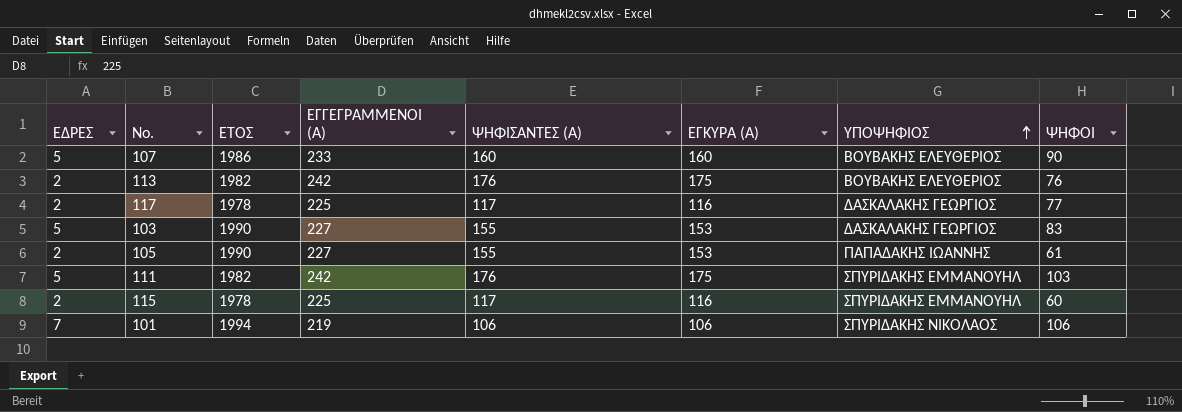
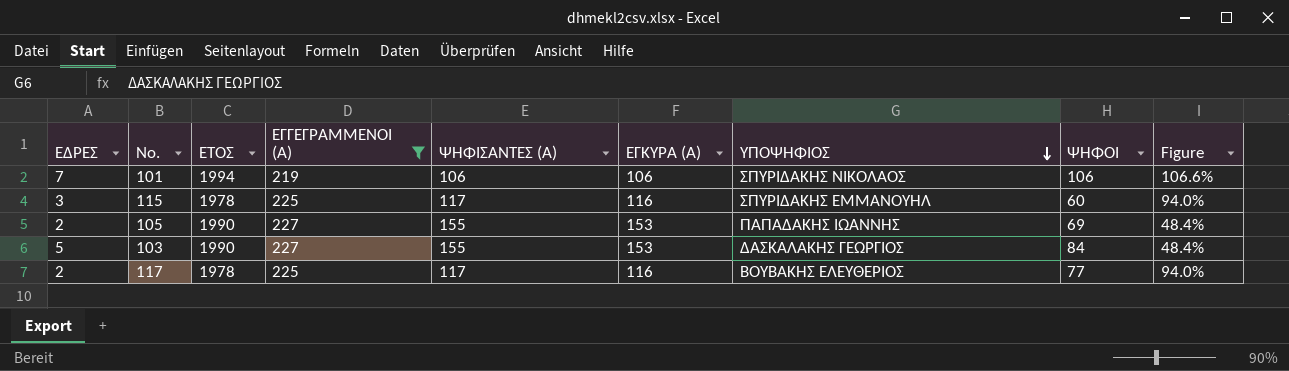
filter: none -> ΕΓΓΕΓΡΑΜΜΕΝΟΙ (Α) <= 227
row order: ΥΠΟΨΗΦΙΟΣ ascending -> ΥΠΟΨΗΦΙΟΣ descending
column Figure | formula: none -> ([ΕΓΓΕΓΡΑΜΜΕΝΟΙ (Α)] - [ΕΓΚΥΡΑ (Α)]) / [ΕΓΚΥΡΑ (Α)]
115 | ΕΔΡΕΣ: 2 -> 3
105 | ΨΗΦΟΙ: 61 -> 69
103 | ΨΗΦΟΙ: 83 -> 84
117 | ΥΠΟΨΗΦΙΟΣ: ΔΑΣΚΑΛΑΚΗΣ ΓΕΩΡΓΙΟΣ -> ΒΟΥΒΑΚΗΣ ΕΛΕΥΘΕΡΙΟΣ

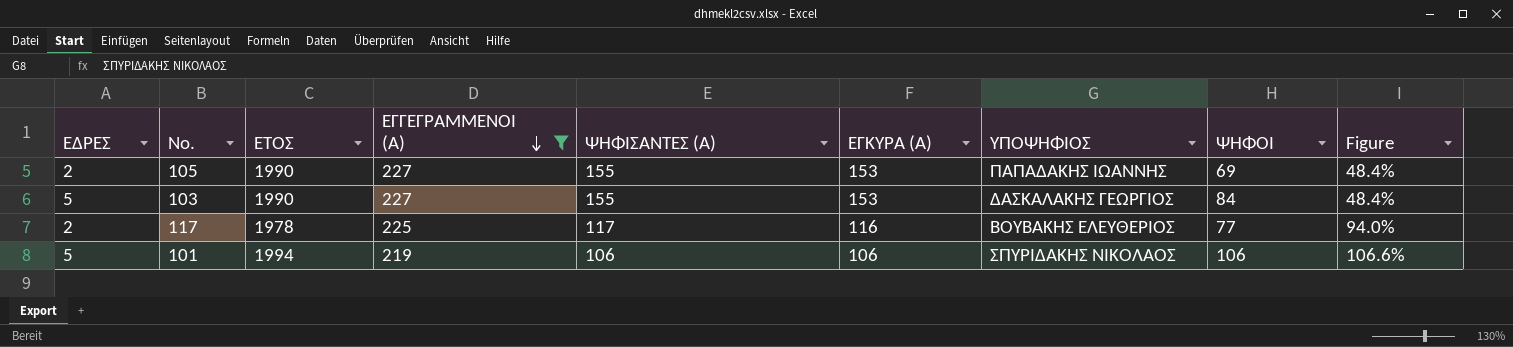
row order: ΥΠΟΨΗΦΙΟΣ descending -> ΕΓΓΕΓΡΑΜΜΕΝΟΙ (Α) descending
row 115: 3 | 1978 | 225 | 117 | 116 | ΣΠΥΡΙΔΑΚΗΣ ΕΜΜΑΝΟΥΗΛ | 60 | 94.0% -> none
101 | ΕΔΡΕΣ: 7 -> 5

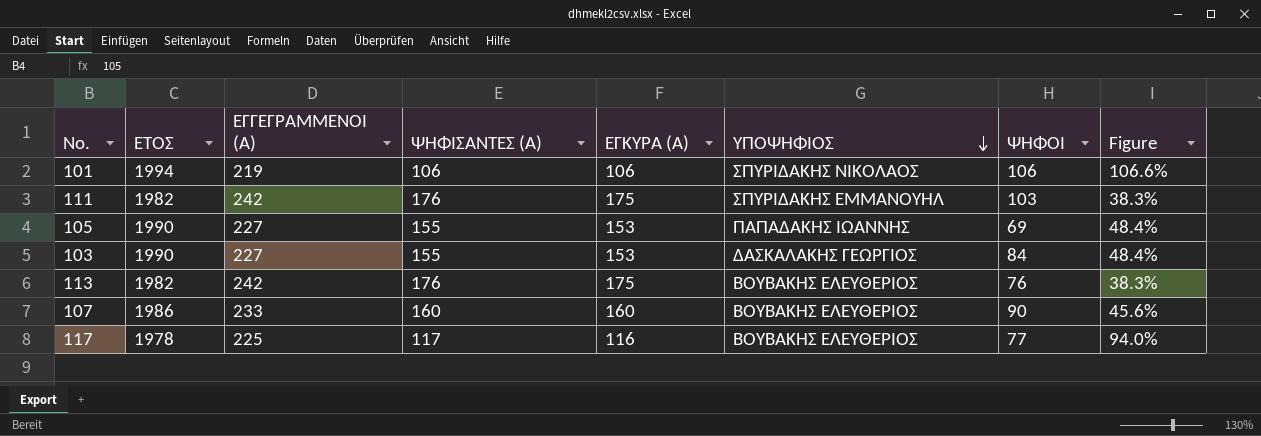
filter: ΕΓΓΕΓΡΑΜΜΕΝΟΙ (Α) <= 227 -> none
row order: ΕΓΓΕΓΡΑΜΜΕΝΟΙ (Α) descending -> ΥΠΟΨΗΦΙΟΣ descending
column ΕΔΡΕΣ | position: 1 -> none

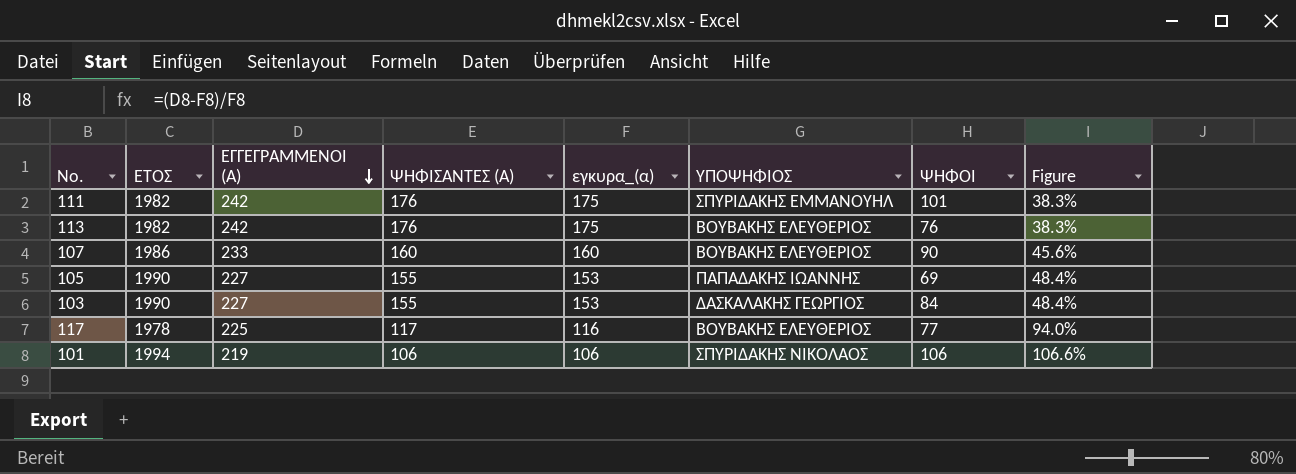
row order: ΥΠΟΨΗΦΙΟΣ descending -> ΕΓΓΕΓΡΑΜΜΕΝΟΙ (Α) descending
column name: ΕΓΚΥΡΑ (Α) -> εγκυρα_(α)
111 | ΨΗΦΟΙ: 103 -> 101

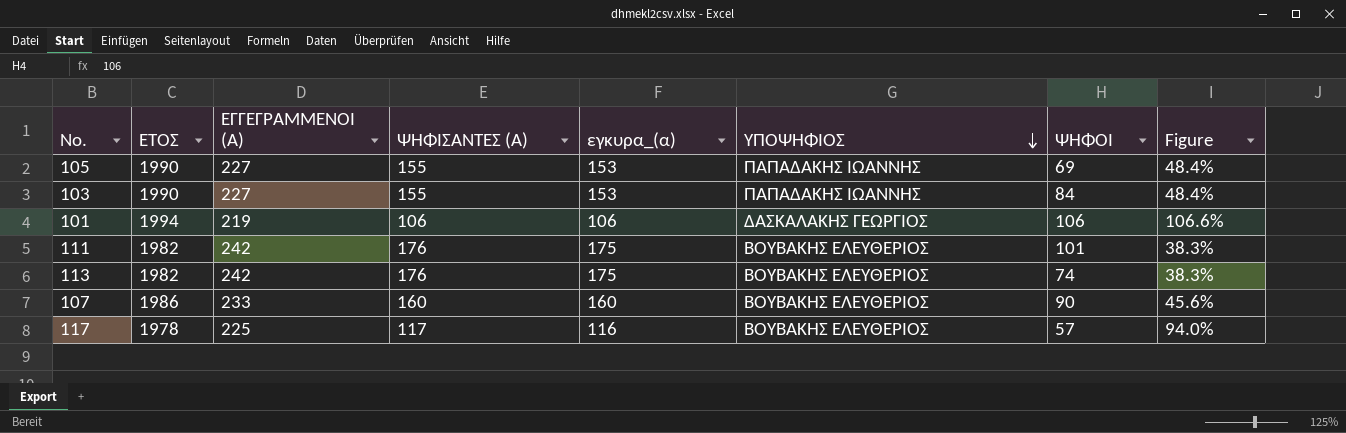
row order: ΕΓΓΕΓΡΑΜΜΕΝΟΙ (Α) descending -> ΥΠΟΨΗΦΙΟΣ descending
103 | ΥΠΟΨΗΦΙΟΣ: ΔΑΣΚΑΛΑΚΗΣ ΓΕΩΡΓΙΟΣ -> ΠΑΠΑΔΑΚΗΣ ΙΩΑΝΝΗΣ
101 | ΥΠΟΨΗΦΙΟΣ: ΣΠΥΡΙΔΑΚΗΣ ΝΙΚΟΛΑΟΣ -> ΔΑΣΚΑΛΑΚΗΣ ΓΕΩΡΓΙΟΣ
111 | ΥΠΟΨΗΦΙΟΣ: ΣΠΥΡΙΔΑΚΗΣ ΕΜΜΑΝΟΥΗΛ -> ΒΟΥΒΑΚΗΣ ΕΛΕΥΘΕΡΙΟΣ
113 | ΨΗΦΟΙ: 76 -> 74
117 | ΨΗΦΟΙ: 77 -> 57

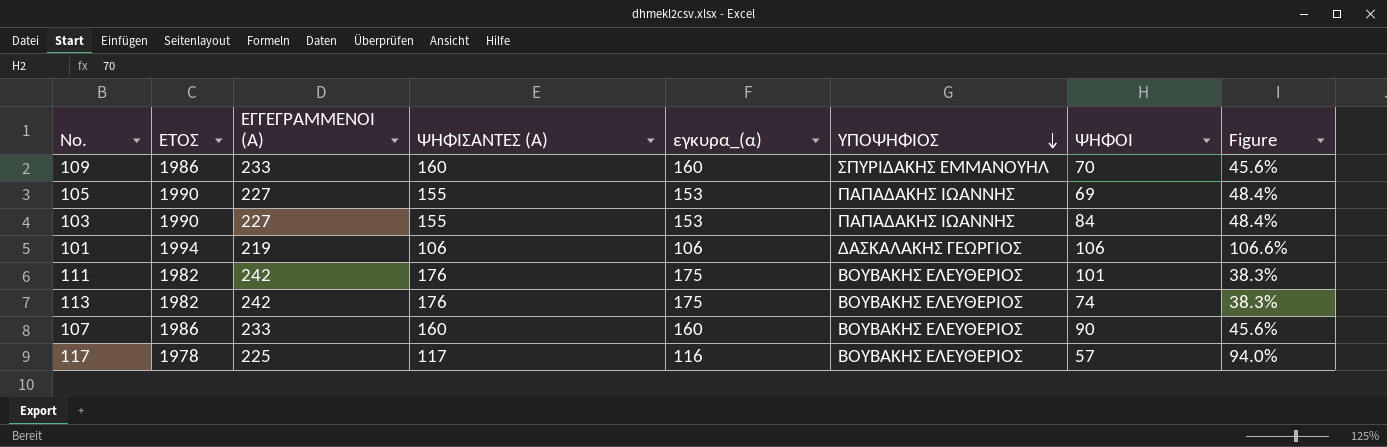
row 109: none -> 1986 | 233 | 160 | 160 | ΣΠΥΡΙΔΑΚΗΣ ΕΜΜΑΝΟΥΗΛ | 70 | 45.6%

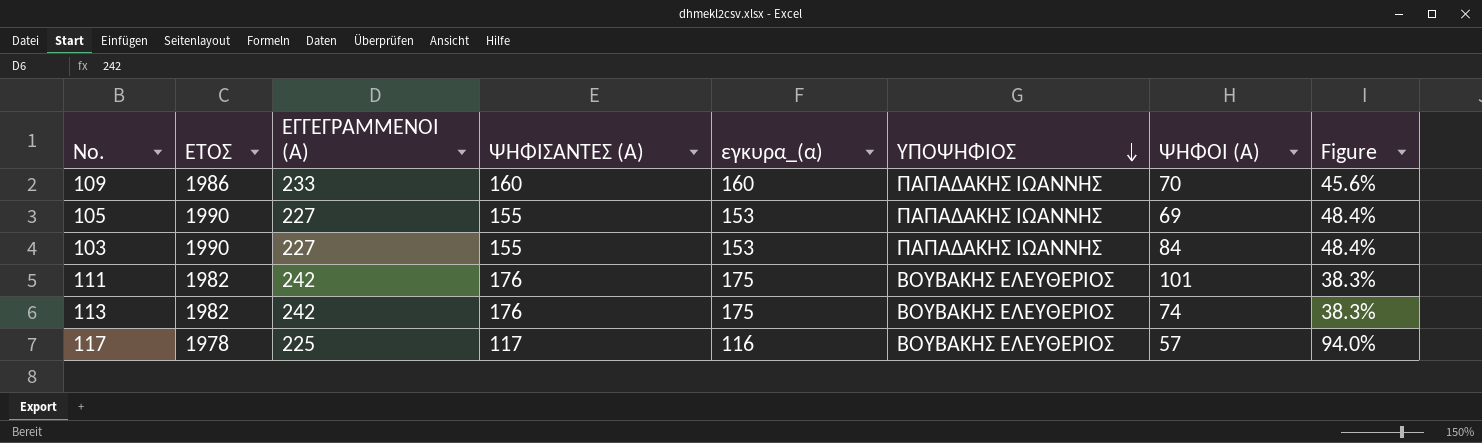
column name: ΨΗΦΟΙ -> ΨΗΦΟΙ (Α)
row 101: 1994 | 219 | 106 | 106 | ΔΑΣΚΑΛΑΚΗΣ ΓΕΩΡΓΙΟΣ | 106 | 106.6% -> none
row 107: 1986 | 233 | 160 | 160 | ΒΟΥΒΑΚΗΣ ΕΛΕΥΘΕΡΙΟΣ | 90 | 45.6% -> none
109 | ΥΠΟΨΗΦΙΟΣ: ΣΠΥΡΙΔΑΚΗΣ ΕΜΜΑΝΟΥΗΛ -> ΠΑΠΑΔΑΚΗΣ ΙΩΑΝΝΗΣ

